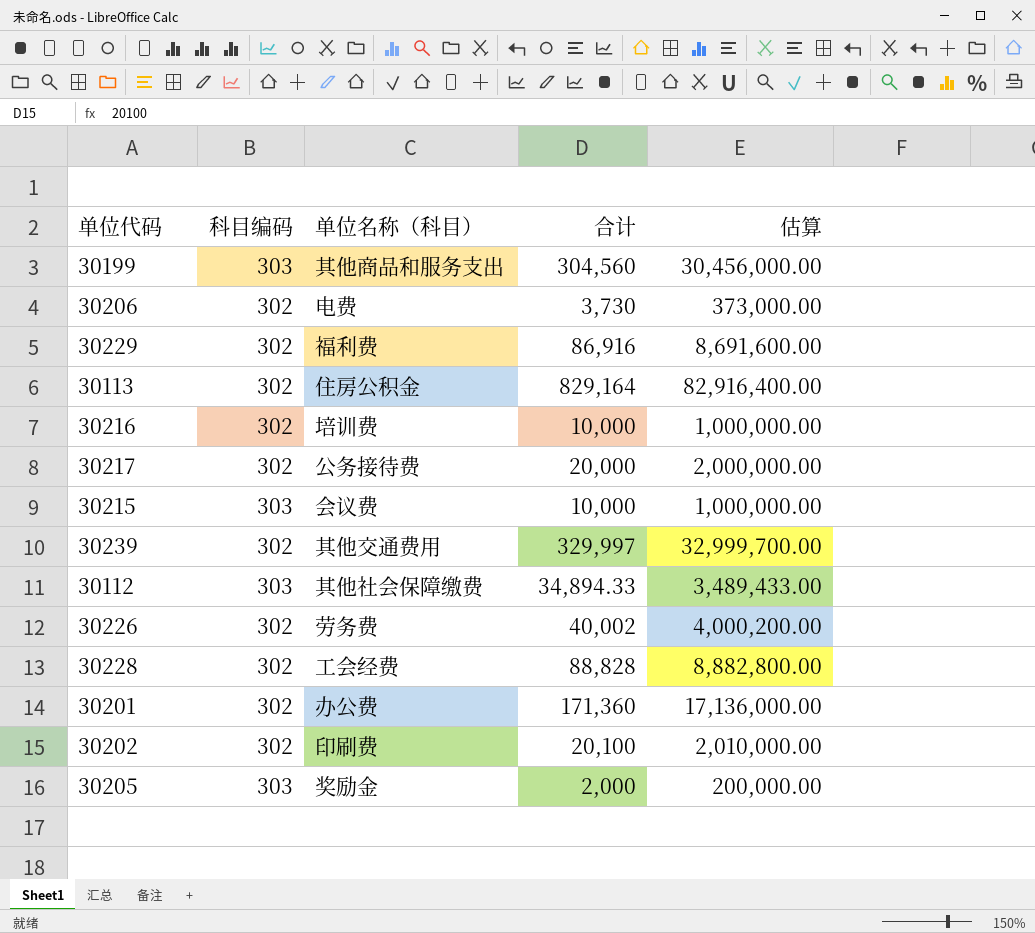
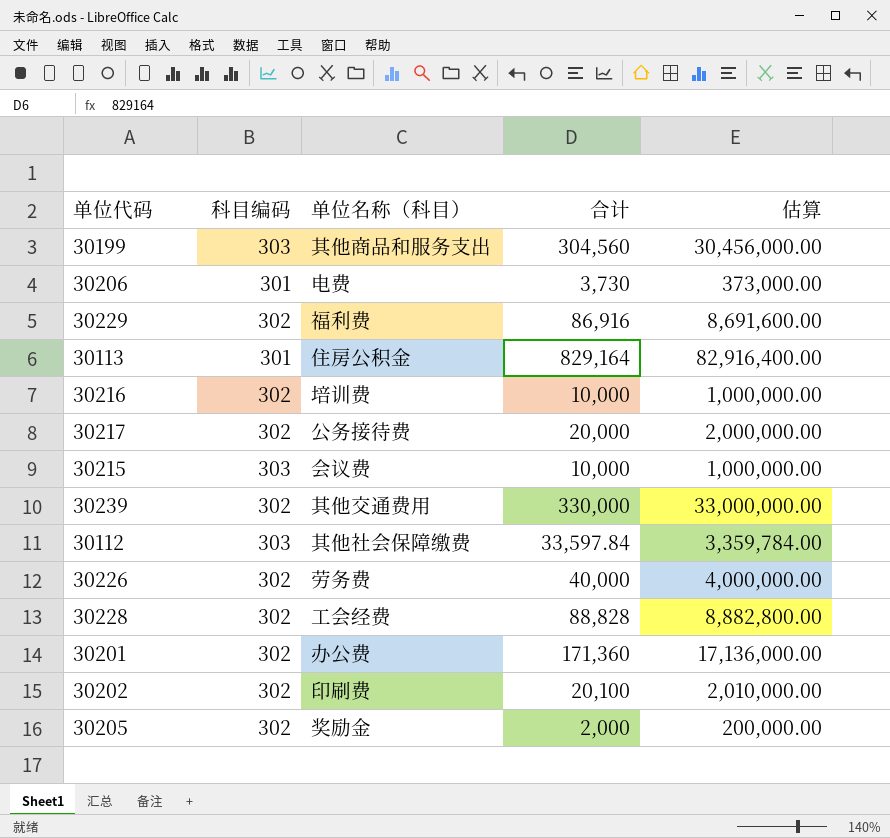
30206 | 科目编码: 302 -> 301
30113 | 科目编码: 302 -> 301
30239 | 合计: 329,997 -> 330,000
30239 | 估算: 32,999,700.00 -> 33,000,000.00
30112 | 合计: 34,894.33 -> 33,597.84
30112 | 估算: 3,489,433.00 -> 3,359,784.00
30226 | 合计: 40,002 -> 40,000
30226 | 估算: 4,000,200.00 -> 4,000,000.00
30205 | 科目编码: 303 -> 302

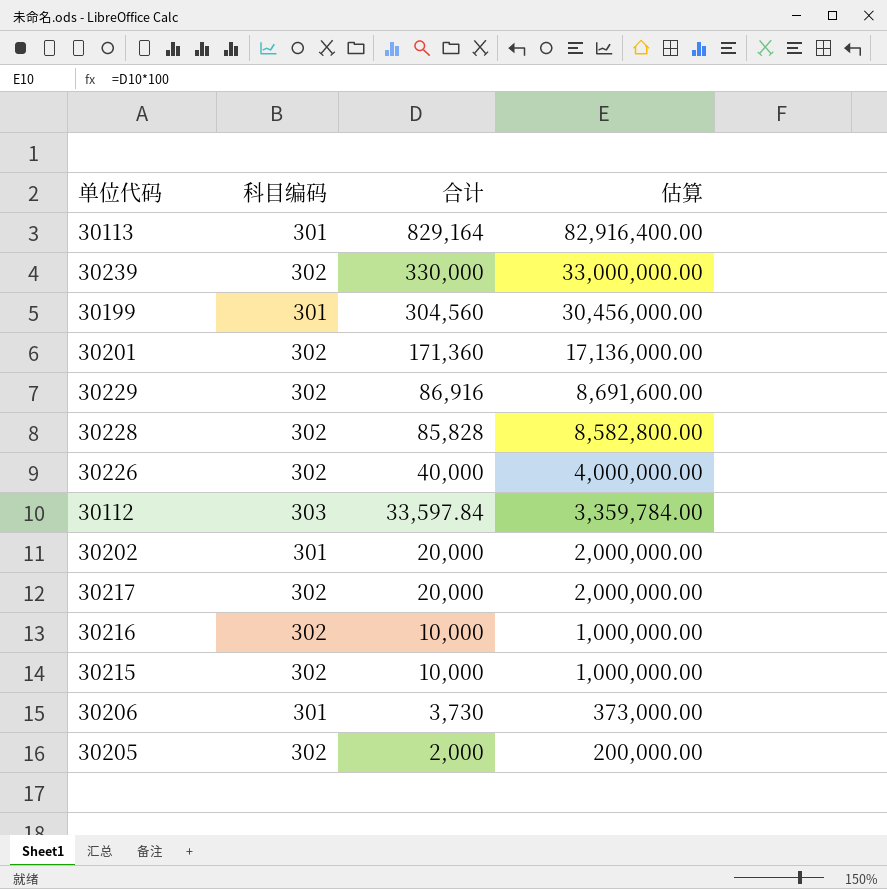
row order: none -> 合计 descending
column 单位名称（科目） | position: 3 -> none
30199 | 科目编码: 303 -> 301
30228 | 合计: 88,828 -> 85,828
30228 | 估算: 8,882,800.00 -> 8,582,800.00
30202 | 科目编码: 302 -> 301
30202 | 合计: 20,100 -> 20,000
30202 | 估算: 2,010,000.00 -> 2,000,000.00
30215 | 科目编码: 303 -> 302

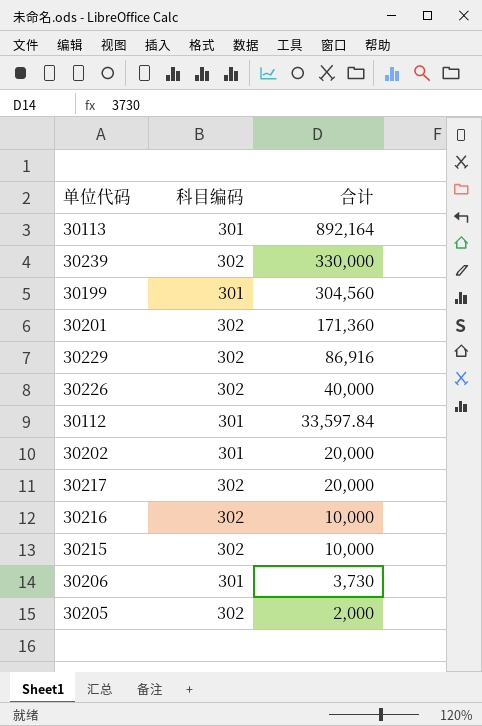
column 估算 | formula: [合计] * 100 -> none
row 30228: 302 | 85,828 | 8,582,800.00 -> none
30113 | 合计: 829,164 -> 892,164
30112 | 科目编码: 303 -> 301

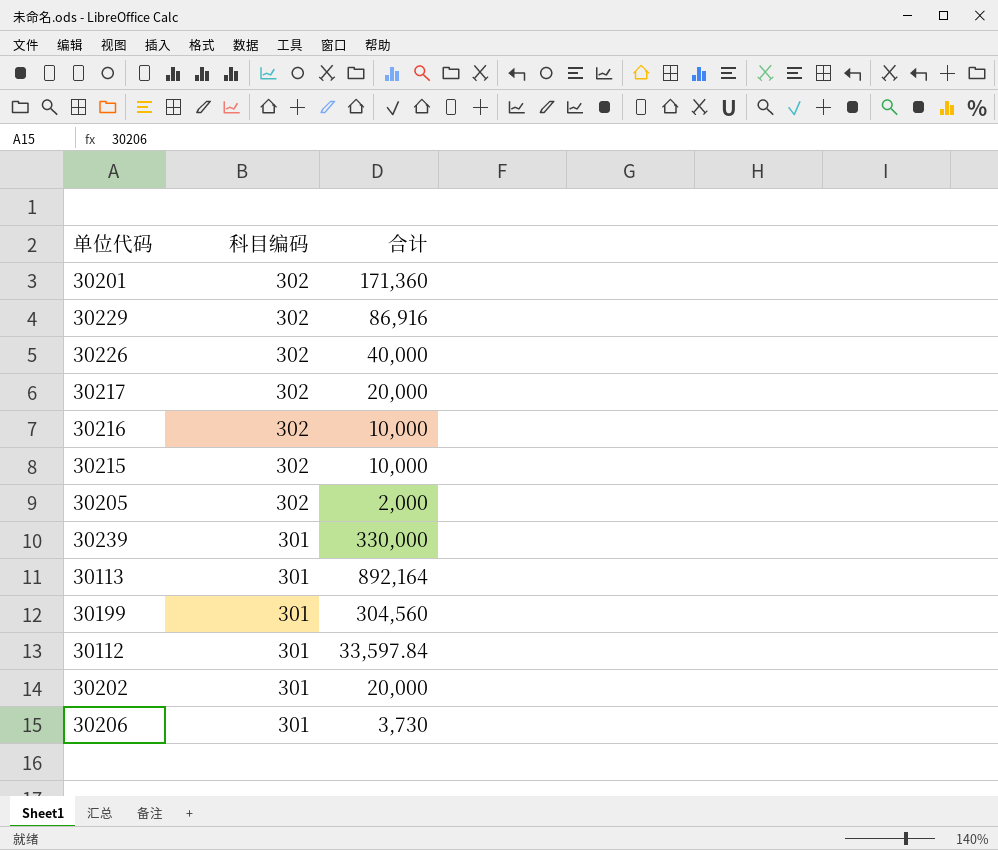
row order: 合计 descending -> 科目编码 descending
30239 | 科目编码: 302 -> 301

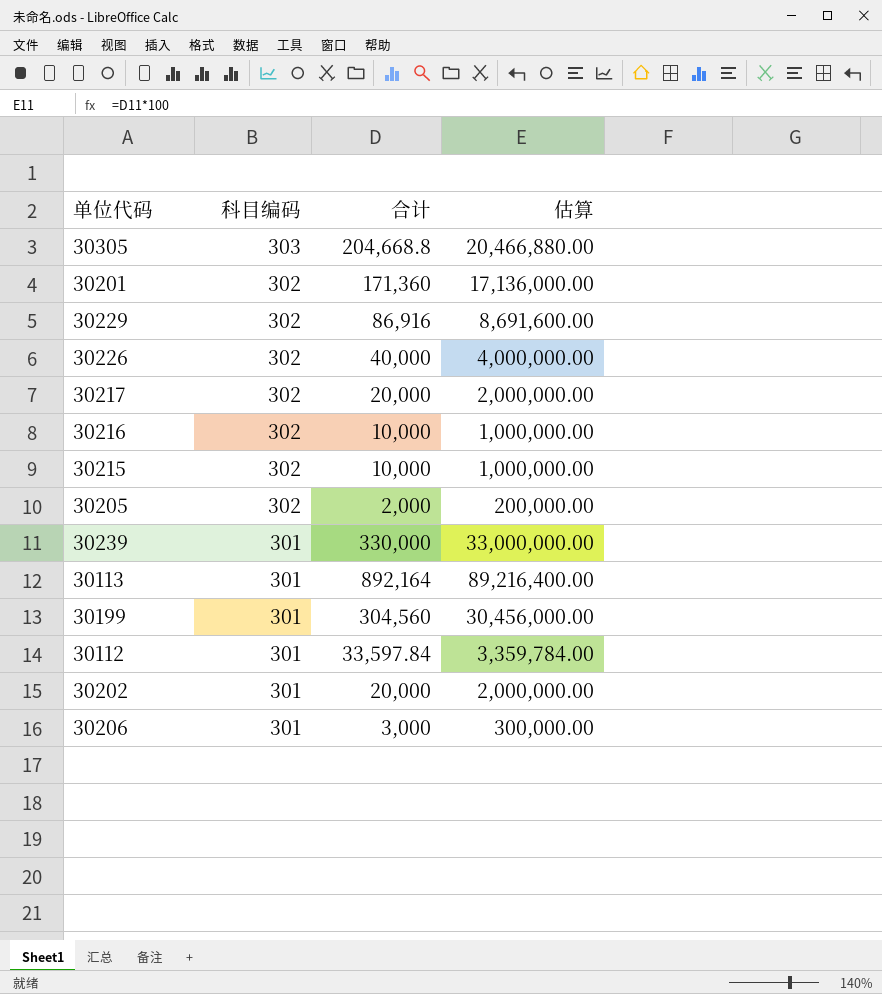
column 估算 | formula: none -> [合计] * 100
row 30305: none -> 303 | 204,668.8 | 20,466,880.00
30206 | 合计: 3,730 -> 3,000

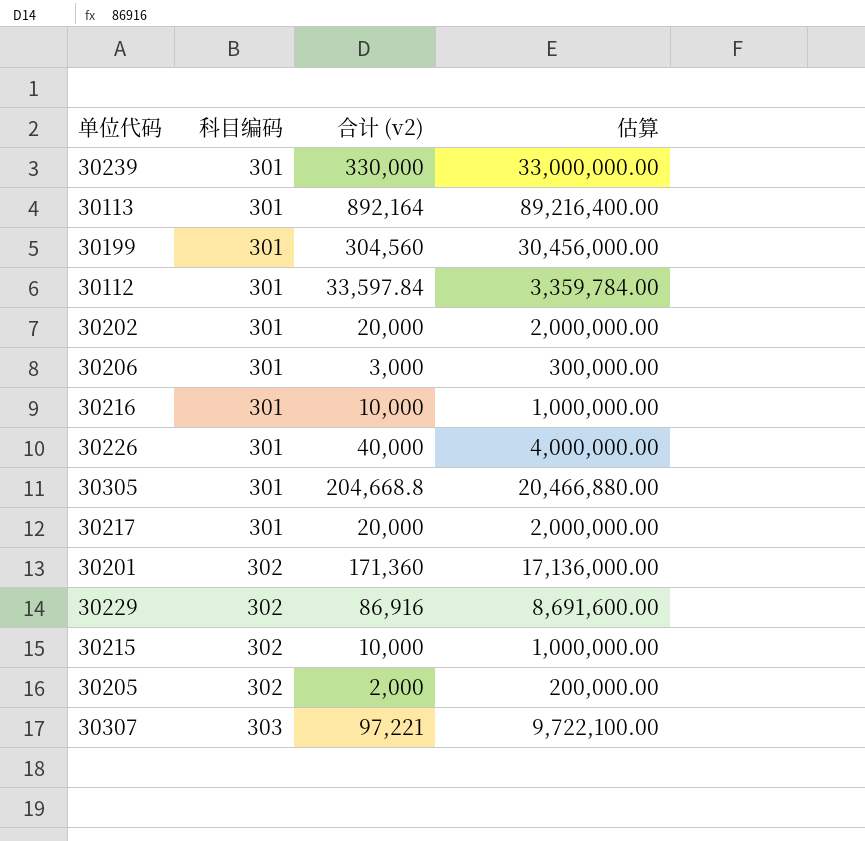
row order: 科目编码 descending -> 科目编码 ascending
column name: 合计 -> 合计 (v2)
30216 | 科目编码: 302 -> 301
30226 | 科目编码: 302 -> 301
30305 | 科目编码: 303 -> 301
30217 | 科目编码: 302 -> 301
row 30307: none -> 303 | 97,221 | 9,722,100.00

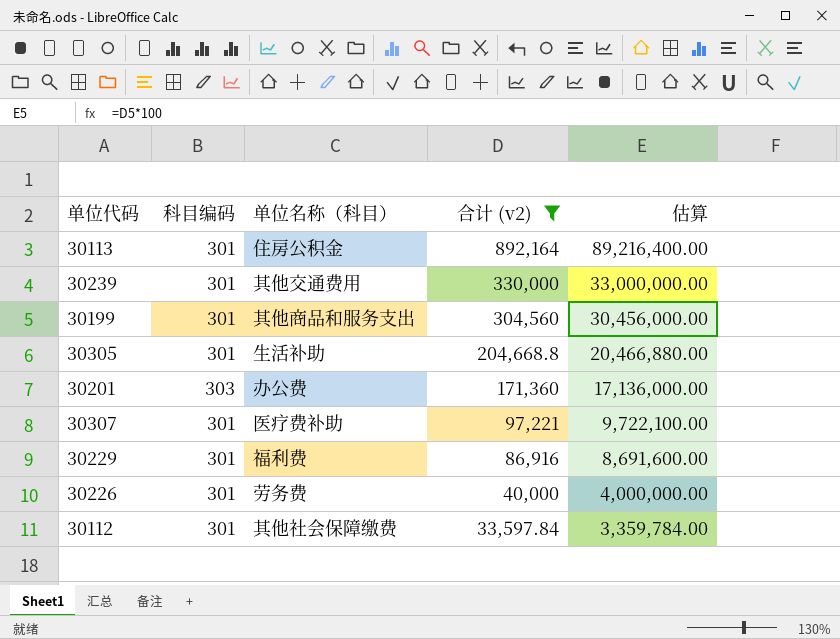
filter: none -> 合计 (v2) >= 33,597.84
row order: 科目编码 ascending -> 合计 (v2) descending
column 单位名称（科目） | position: none -> 3
30201 | 科目编码: 302 -> 303
30307 | 科目编码: 303 -> 301
30229 | 科目编码: 302 -> 301

